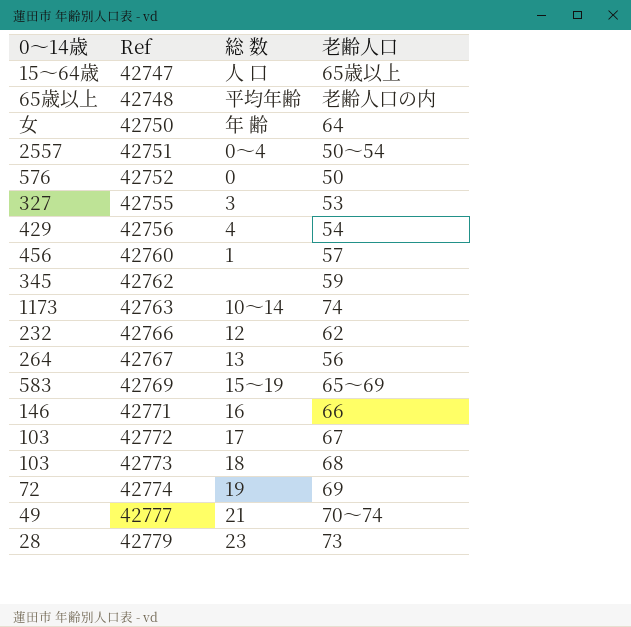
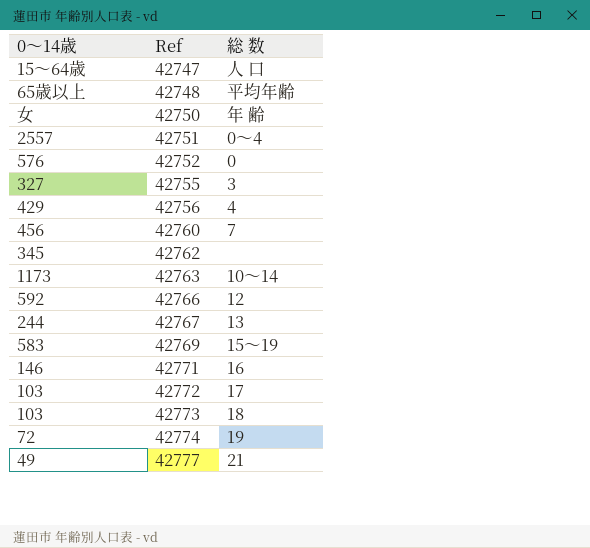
column 老齢人口 | position: 4 -> none
row 42779: 28 | 23 | 73 -> none
42760 | 総 数: 1 -> 7
42766 | 0～14歳: 232 -> 592
42767 | 0～14歳: 264 -> 244

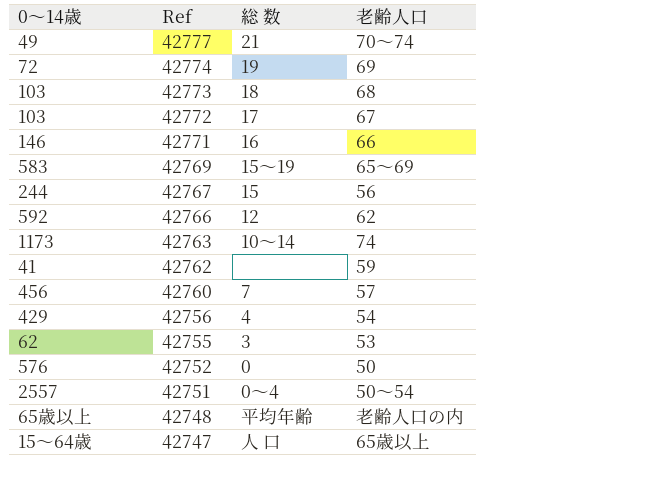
row order: Ref ascending -> Ref descending
column 老齢人口 | position: none -> 4
row 42750: 女 | 年 齢 -> none
42767 | 総 数: 13 -> 15
42762 | 0～14歳: 345 -> 41
42755 | 0～14歳: 327 -> 62

